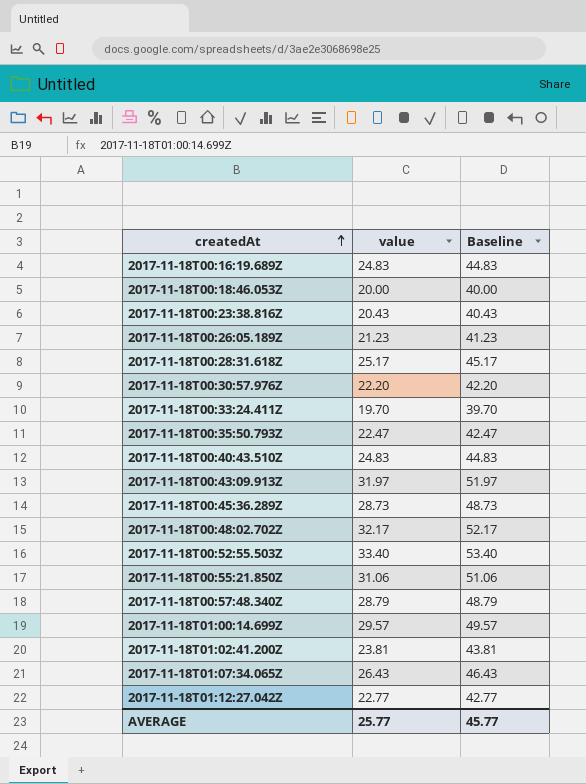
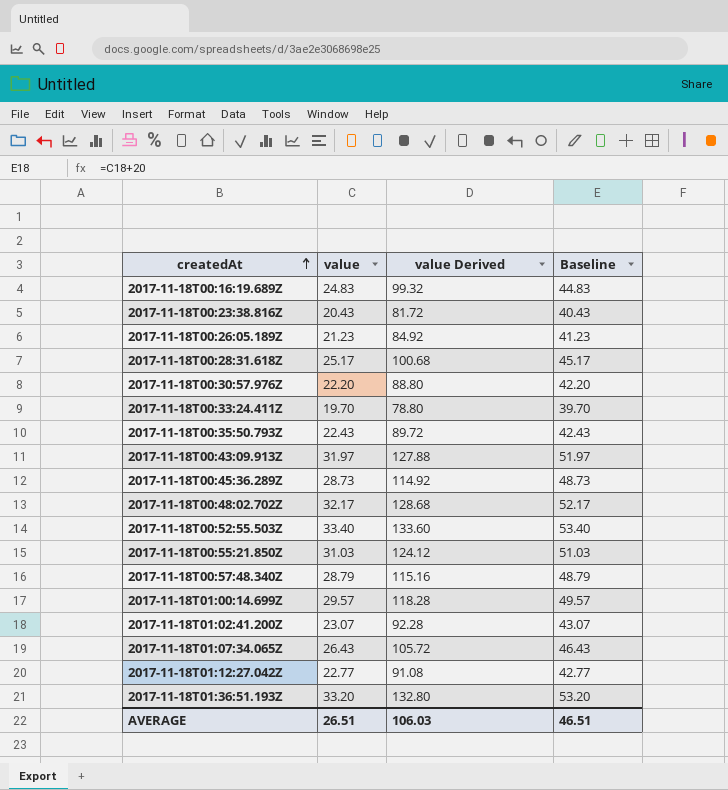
column value Derived | formula: none -> [value] * 4
row 2017-11-18T00:18:46.053Z: 20.00 | 40.00 -> none
row 2017-11-18T00:40:43.510Z: 24.83 | 44.83 -> none
2017-11-18T00:35:50.793Z | value: 22.47 -> 22.43
2017-11-18T00:35:50.793Z | Baseline: 42.47 -> 42.43
2017-11-18T00:55:21.850Z | value: 31.06 -> 31.03
2017-11-18T00:55:21.850Z | Baseline: 51.06 -> 51.03
2017-11-18T01:02:41.200Z | value: 23.81 -> 23.07
2017-11-18T01:02:41.200Z | Baseline: 43.81 -> 43.07
row 2017-11-18T01:36:51.193Z: none -> 33.20 | 132.80 | 53.20
AVERAGE | value: 25.77 -> 26.51
AVERAGE | Baseline: 45.77 -> 46.51

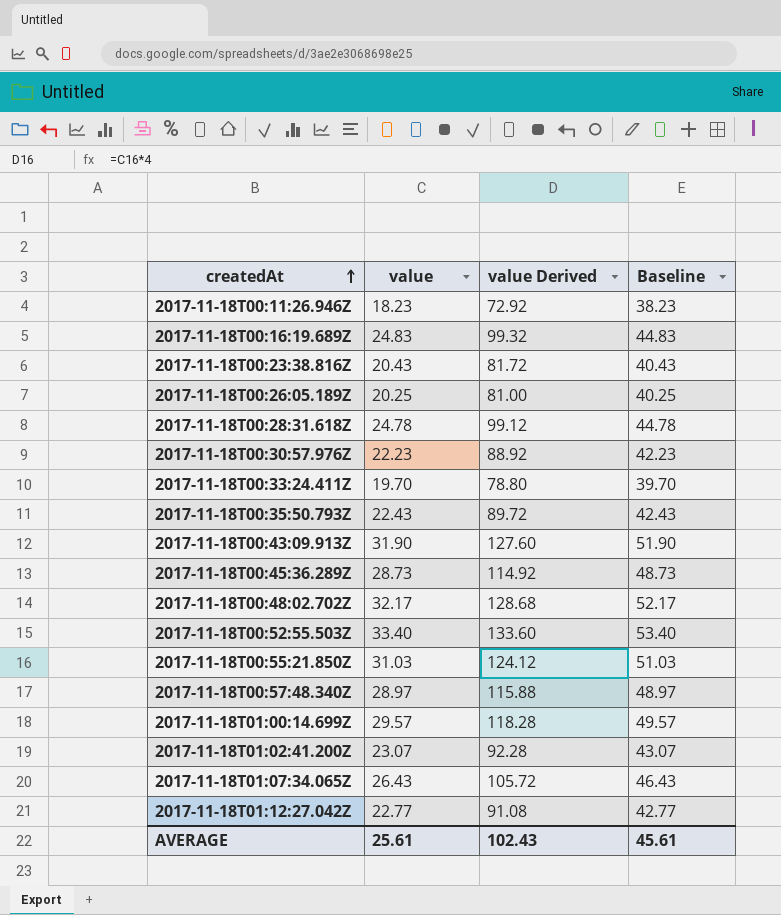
row 2017-11-18T01:36:51.193Z: 33.20 | 132.80 | 53.20 -> none
row 2017-11-18T00:11:26.946Z: none -> 18.23 | 72.92 | 38.23
2017-11-18T00:26:05.189Z | value: 21.23 -> 20.25
2017-11-18T00:26:05.189Z | value Derived: 84.92 -> 81.00
2017-11-18T00:26:05.189Z | Baseline: 41.23 -> 40.25
2017-11-18T00:28:31.618Z | value: 25.17 -> 24.78
2017-11-18T00:28:31.618Z | value Derived: 100.68 -> 99.12
2017-11-18T00:28:31.618Z | Baseline: 45.17 -> 44.78
2017-11-18T00:30:57.976Z | value: 22.20 -> 22.23
2017-11-18T00:30:57.976Z | value Derived: 88.80 -> 88.92
2017-11-18T00:30:57.976Z | Baseline: 42.20 -> 42.23
2017-11-18T00:43:09.913Z | value: 31.97 -> 31.90
2017-11-18T00:43:09.913Z | value Derived: 127.88 -> 127.60
2017-11-18T00:43:09.913Z | Baseline: 51.97 -> 51.90
2017-11-18T00:57:48.340Z | value: 28.79 -> 28.97
2017-11-18T00:57:48.340Z | value Derived: 115.16 -> 115.88
2017-11-18T00:57:48.340Z | Baseline: 48.79 -> 48.97
AVERAGE | value: 26.51 -> 25.61
AVERAGE | value Derived: 106.03 -> 102.43
AVERAGE | Baseline: 46.51 -> 45.61

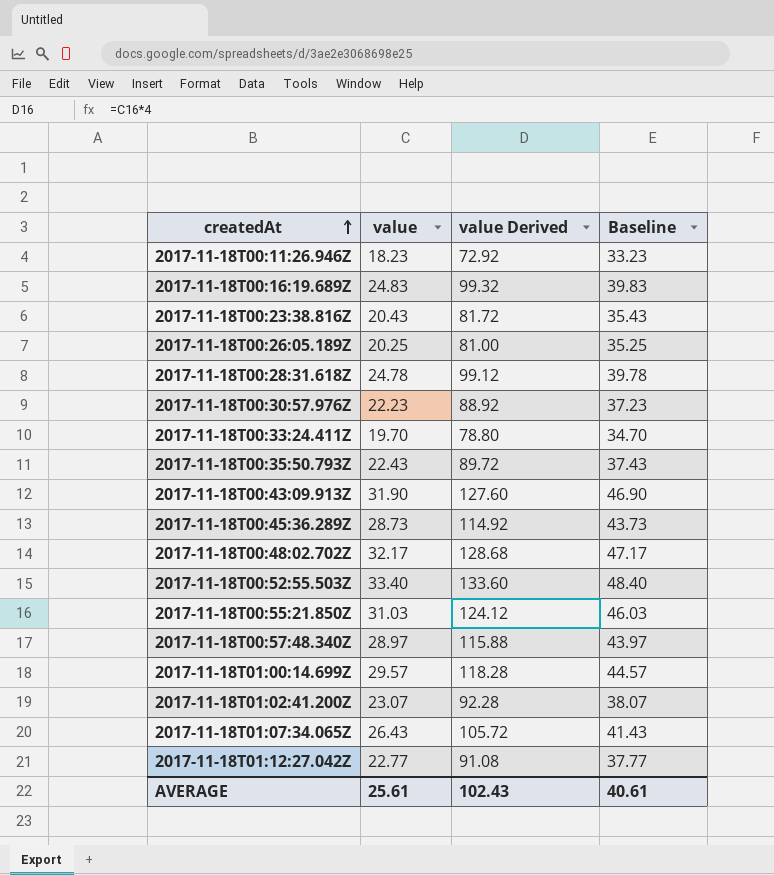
column Baseline | formula: [value] + 20 -> [value] + 15
AVERAGE | Baseline: 45.61 -> 40.61

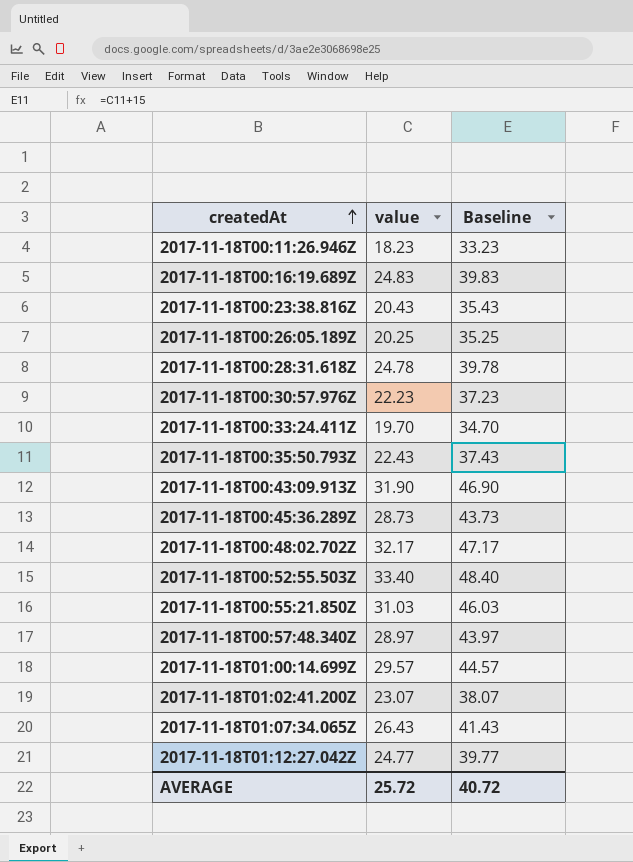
column value Derived | formula: [value] * 4 -> none
2017-11-18T01:12:27.042Z | value: 22.77 -> 24.77
2017-11-18T01:12:27.042Z | Baseline: 37.77 -> 39.77
AVERAGE | value: 25.61 -> 25.72
AVERAGE | Baseline: 40.61 -> 40.72

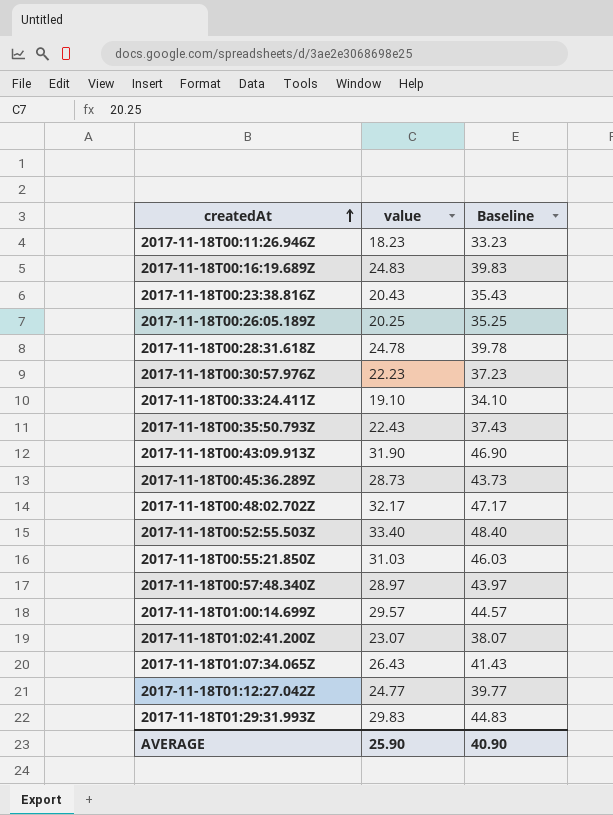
2017-11-18T00:33:24.411Z | value: 19.70 -> 19.10
2017-11-18T00:33:24.411Z | Baseline: 34.70 -> 34.10
row 2017-11-18T01:29:31.993Z: none -> 29.83 | 44.83
AVERAGE | value: 25.72 -> 25.90
AVERAGE | Baseline: 40.72 -> 40.90

